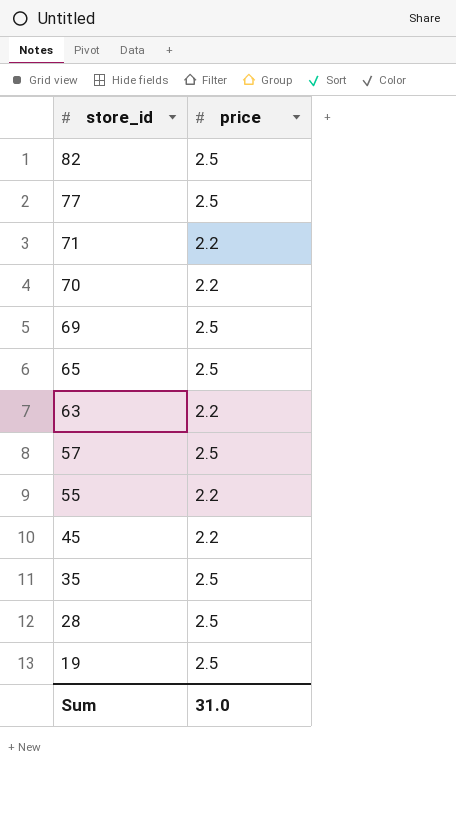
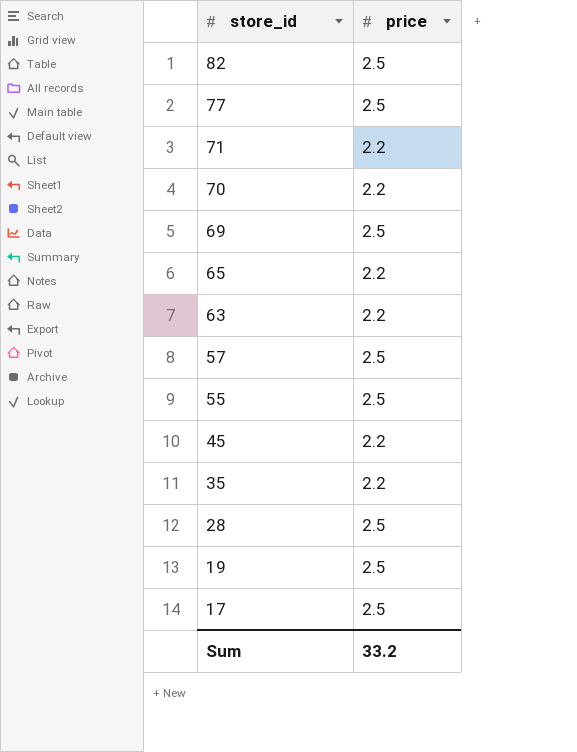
65 | price: 2.5 -> 2.2
55 | price: 2.2 -> 2.5
35 | price: 2.5 -> 2.2
row 17: none -> 2.5
Sum | price: 31.0 -> 33.2

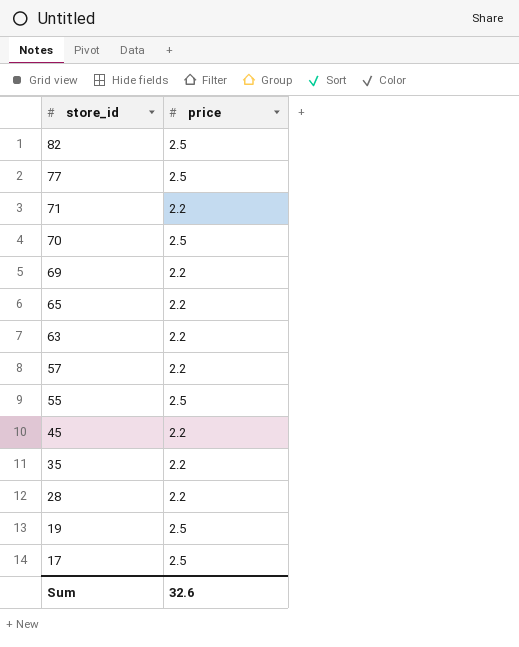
70 | price: 2.2 -> 2.5
69 | price: 2.5 -> 2.2
57 | price: 2.5 -> 2.2
28 | price: 2.5 -> 2.2
Sum | price: 33.2 -> 32.6

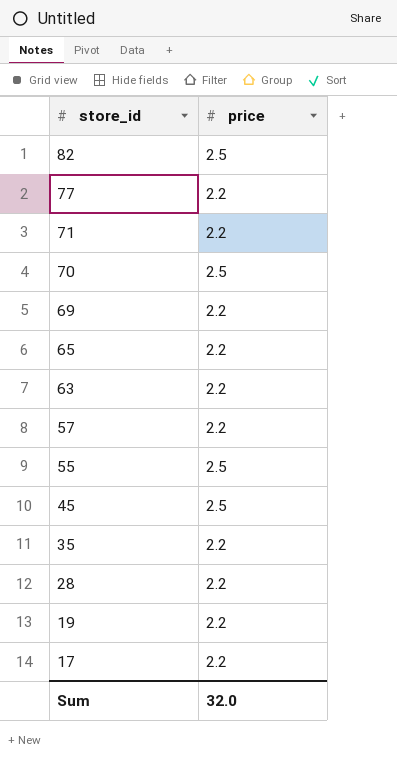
77 | price: 2.5 -> 2.2
45 | price: 2.2 -> 2.5
19 | price: 2.5 -> 2.2
17 | price: 2.5 -> 2.2
Sum | price: 32.6 -> 32.0

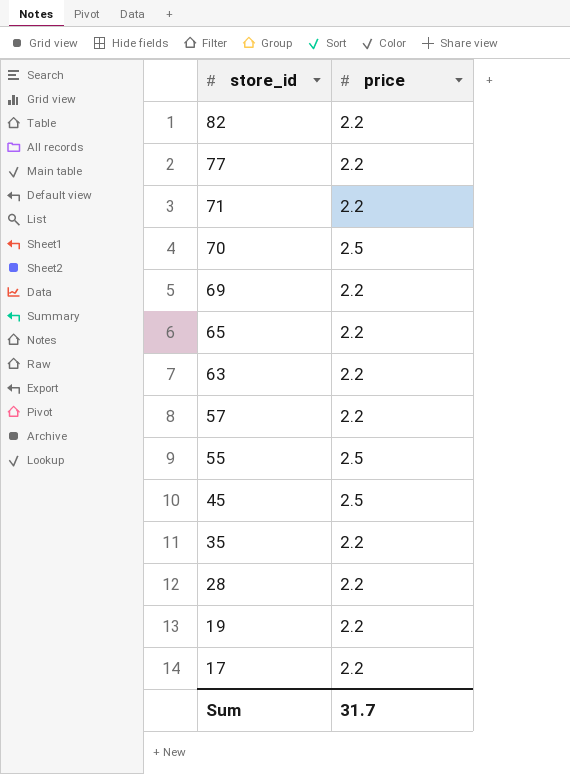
82 | price: 2.5 -> 2.2
Sum | price: 32.0 -> 31.7

